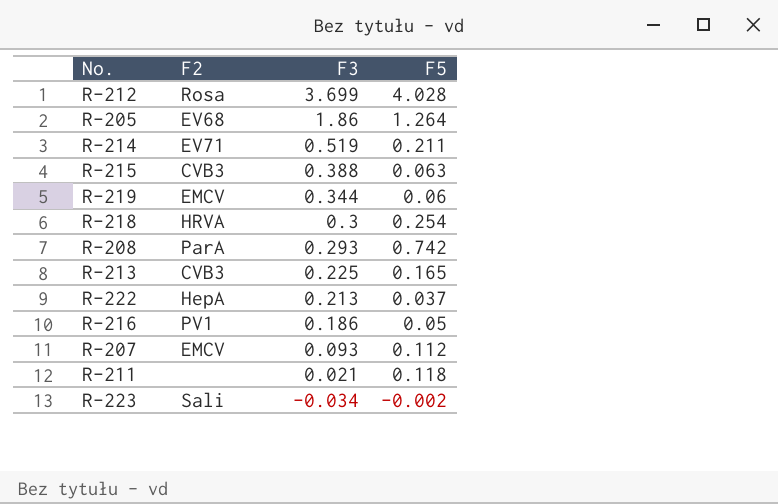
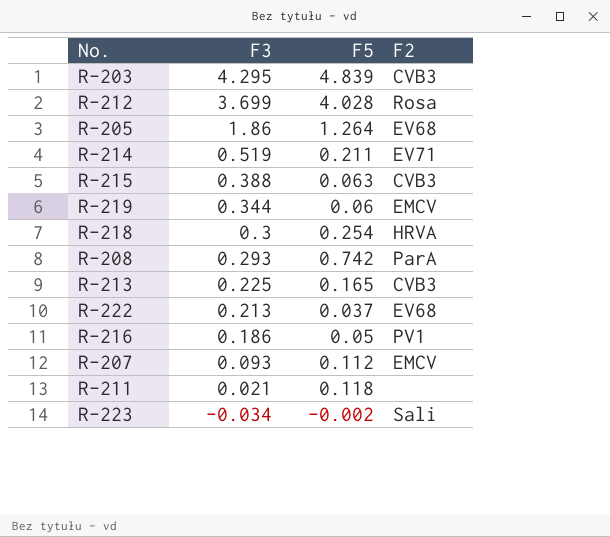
column F2 | position: 2 -> 4
row R-203: none -> 4.295 | 4.839 | CVB3
R-222 | F2: HepA -> EV68

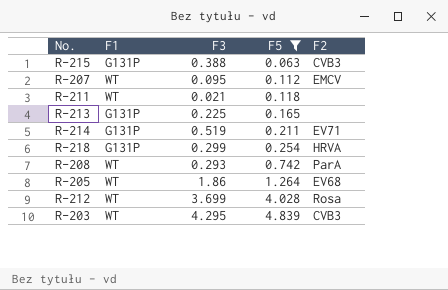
filter: none -> F5 >= 0.063
row order: F3 descending -> F5 ascending
column F1 | position: none -> 2
R-207 | F3: 0.093 -> 0.095
R-213 | F2: CVB3 -> none
R-218 | F3: 0.3 -> 0.299

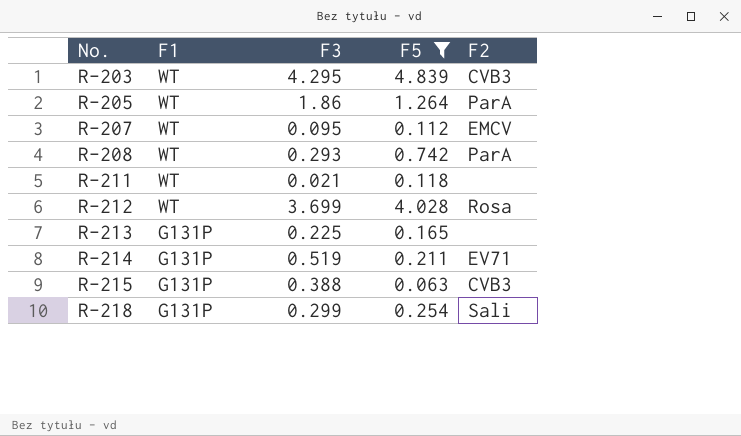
row order: F5 ascending -> No. ascending
R-205 | F2: EV68 -> ParA
R-218 | F2: HRVA -> Sali

